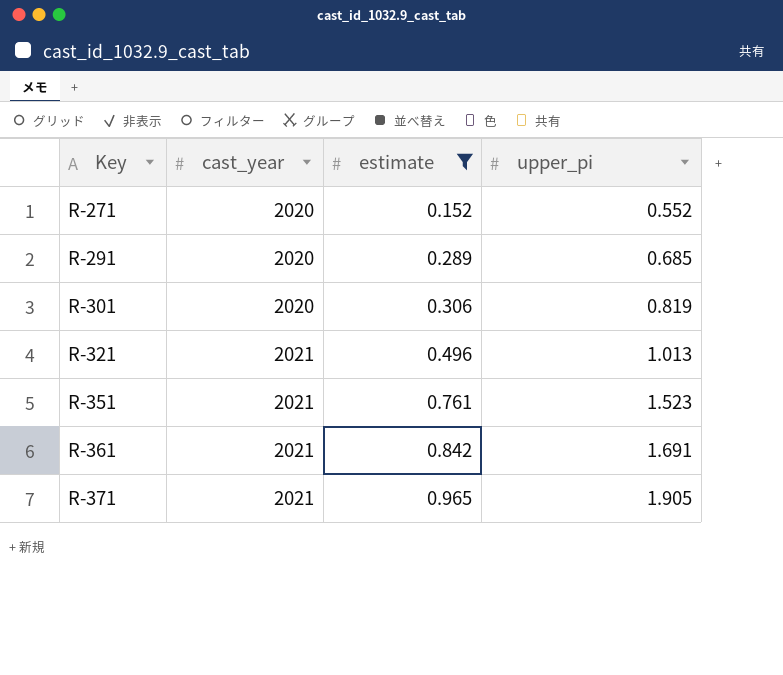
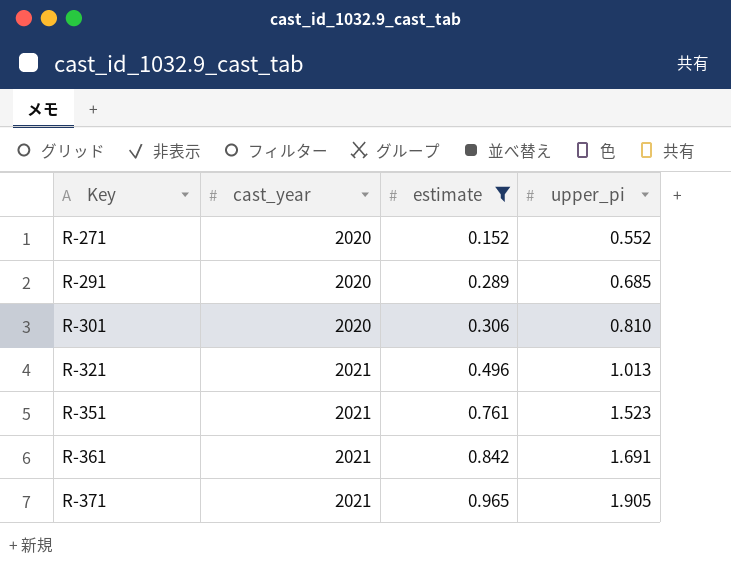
R-301 | upper_pi: 0.819 -> 0.810

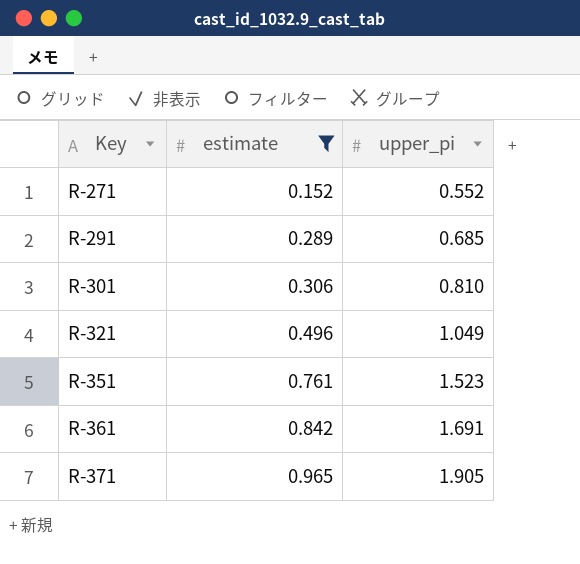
column cast_year | position: 2 -> none
R-321 | upper_pi: 1.013 -> 1.049

